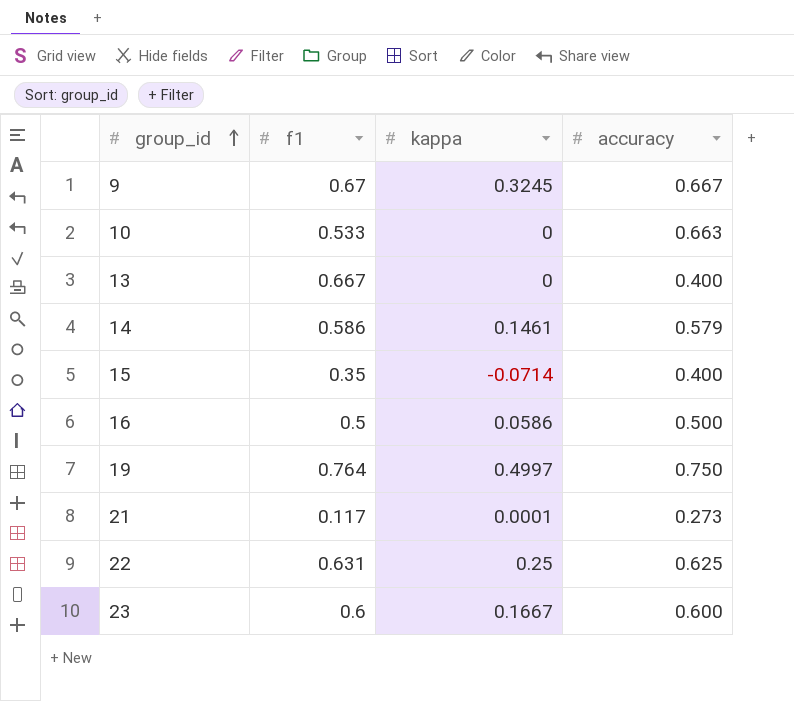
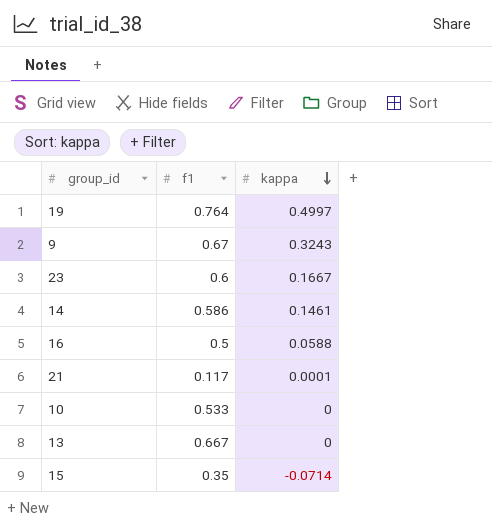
row order: group_id ascending -> kappa descending
column accuracy | position: 4 -> none
row 22: 0.631 | 0.25 | 0.625 -> none
9 | kappa: 0.3245 -> 0.3243
16 | kappa: 0.0586 -> 0.0588

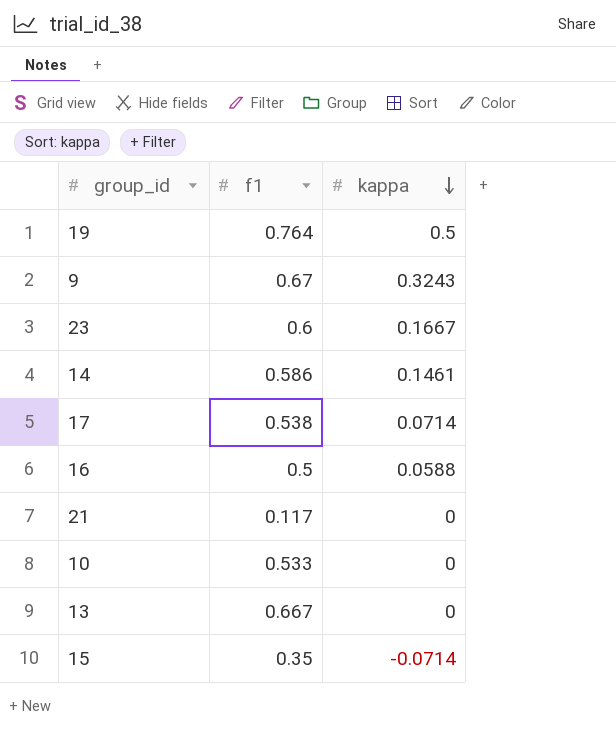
19 | kappa: 0.4997 -> 0.5
row 17: none -> 0.538 | 0.0714
21 | kappa: 0.0001 -> 0

